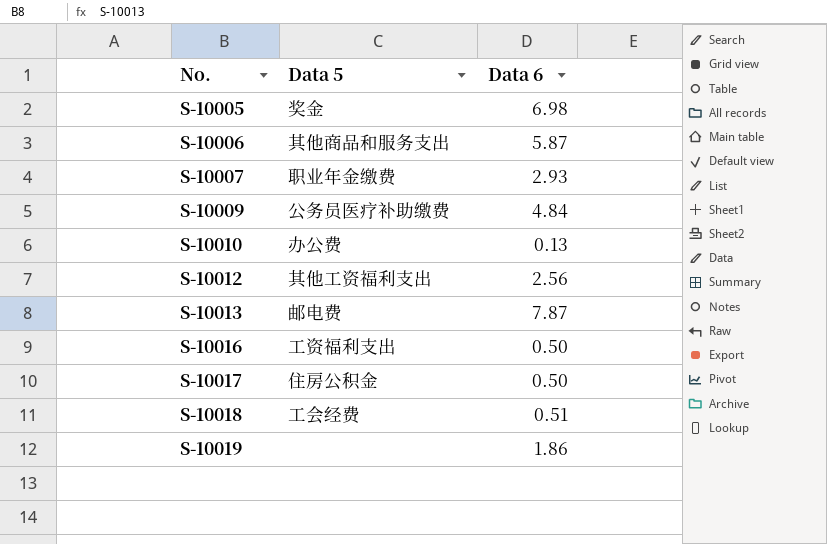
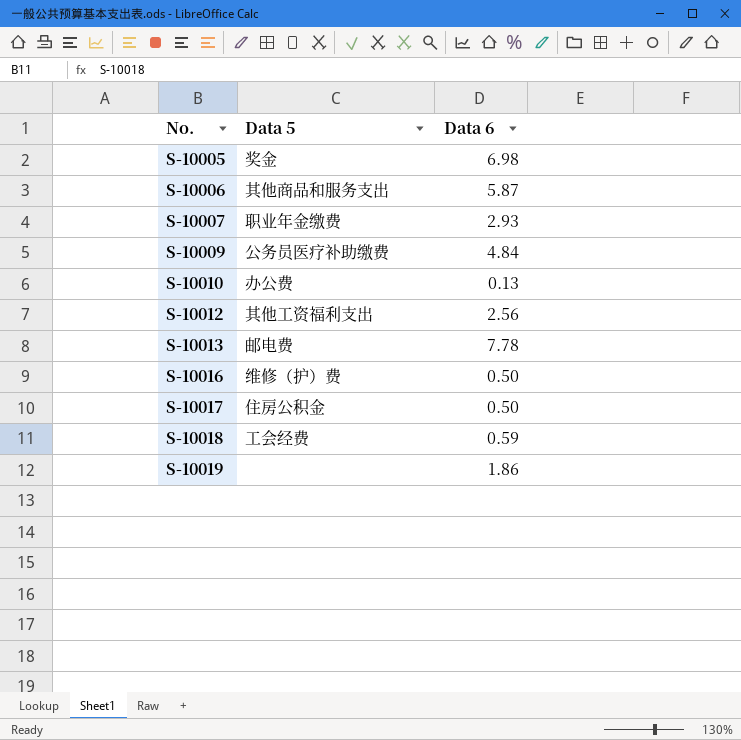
S-10013 | Data 6: 7.87 -> 7.78
S-10016 | Data 5: 工资福利支出 -> 维修（护）费
S-10018 | Data 6: 0.51 -> 0.59

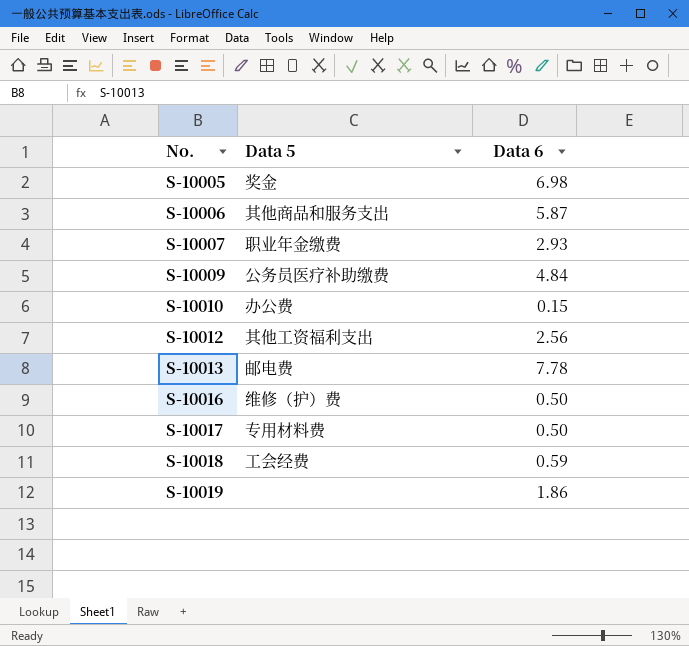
S-10010 | Data 6: 0.13 -> 0.15
S-10017 | Data 5: 住房公积金 -> 专用材料费

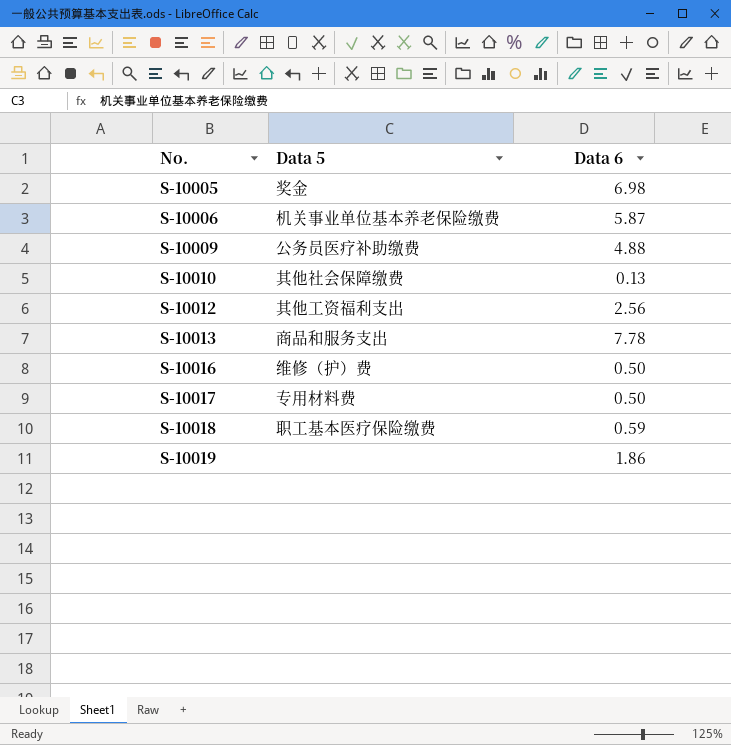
row S-10007: 职业年金缴费 | 2.93 -> none
S-10006 | Data 5: 其他商品和服务支出 -> 机关事业单位基本养老保险缴费
S-10009 | Data 6: 4.84 -> 4.88
S-10010 | Data 5: 办公费 -> 其他社会保障缴费
S-10010 | Data 6: 0.15 -> 0.13
S-10013 | Data 5: 邮电费 -> 商品和服务支出
S-10018 | Data 5: 工会经费 -> 职工基本医疗保险缴费

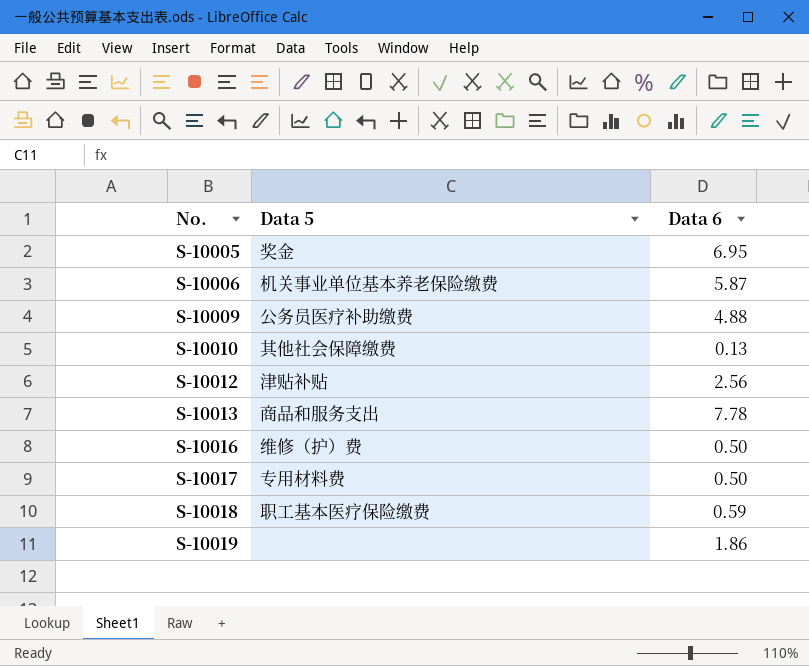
S-10005 | Data 6: 6.98 -> 6.95
S-10012 | Data 5: 其他工资福利支出 -> 津贴补贴

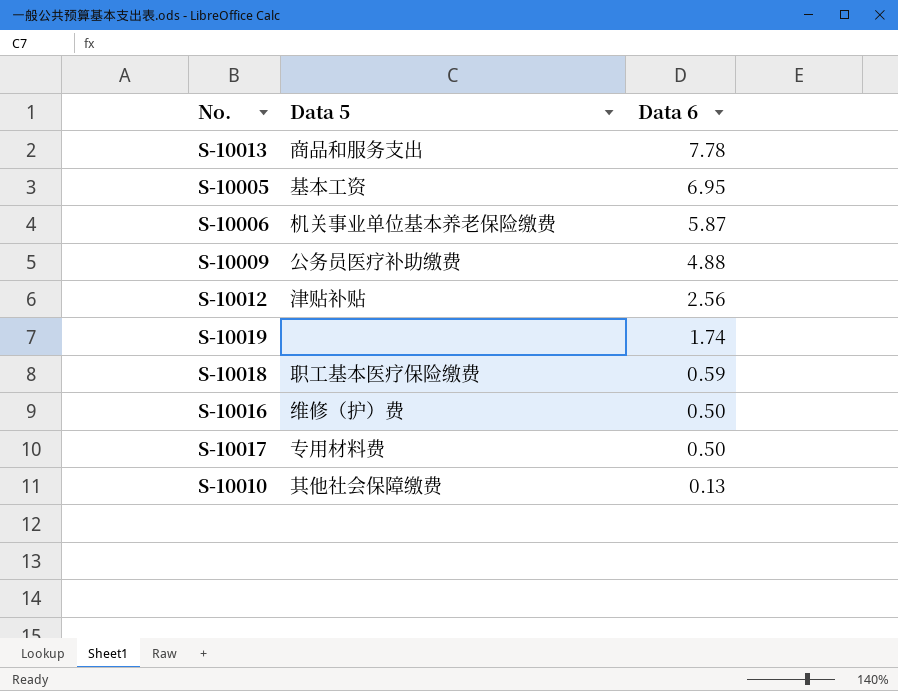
row order: No. ascending -> Data 6 descending
S-10005 | Data 5: 奖金 -> 基本工资
S-10019 | Data 6: 1.86 -> 1.74

